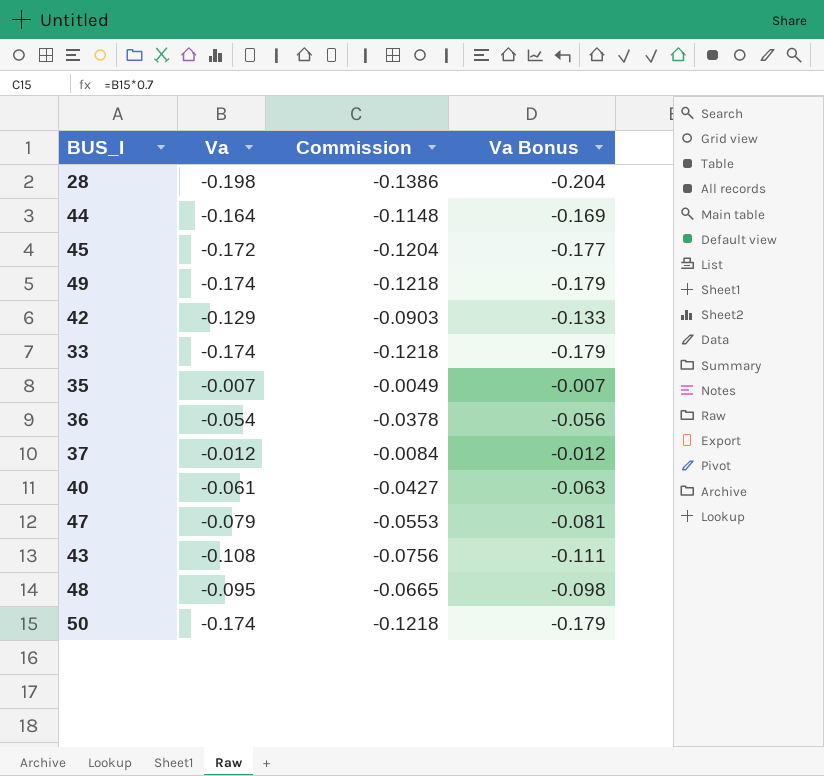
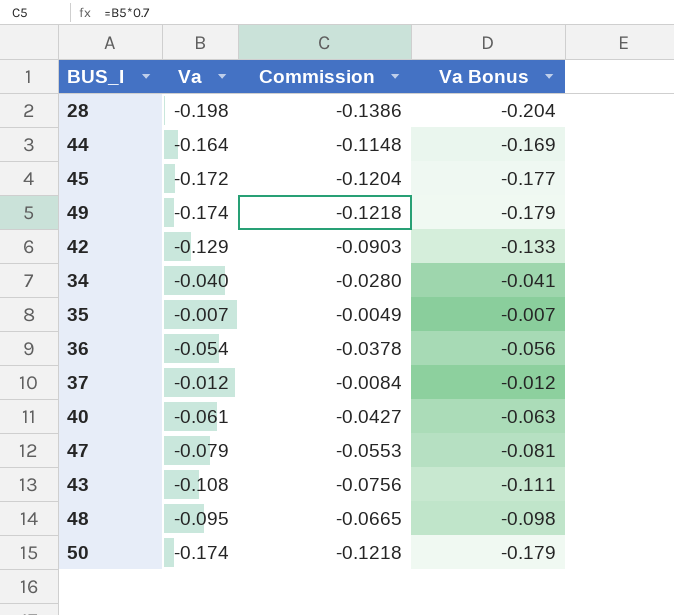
row 33: -0.174 | -0.1218 | -0.179 -> none
row 34: none -> -0.040 | -0.0280 | -0.041

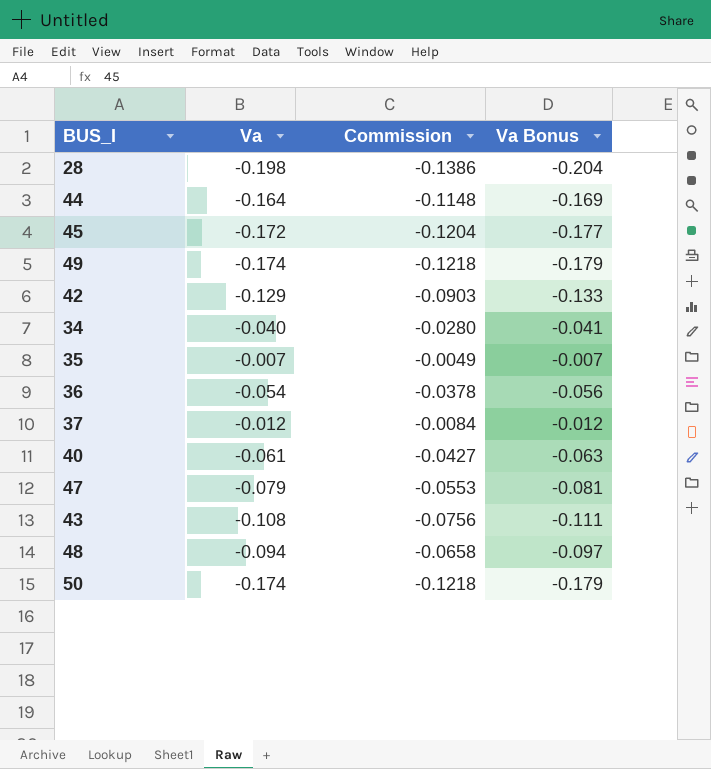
48 | Va: -0.095 -> -0.094
48 | Commission: -0.0665 -> -0.0658
48 | Va Bonus: -0.098 -> -0.097

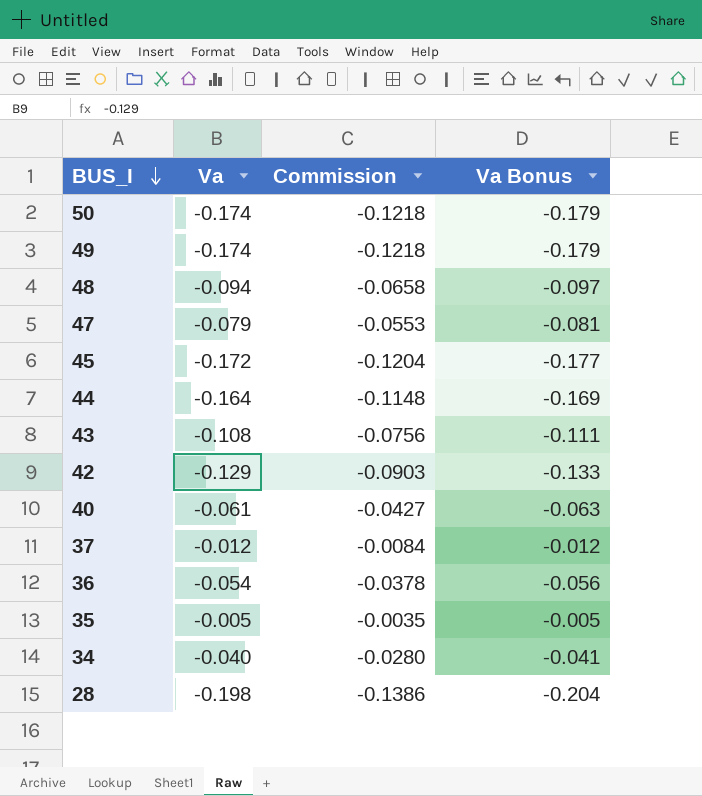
row order: none -> BUS_I descending
35 | Va: -0.007 -> -0.005
35 | Commission: -0.0049 -> -0.0035
35 | Va Bonus: -0.007 -> -0.005

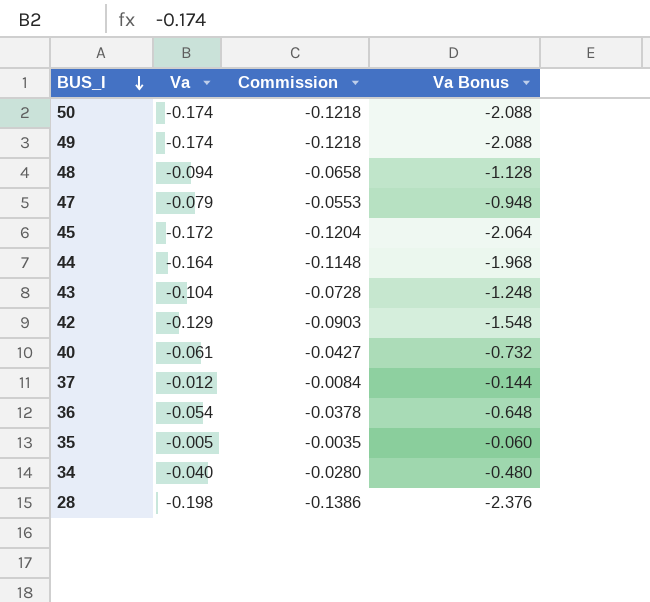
column Va Bonus | formula: [Va] * 1.03 -> [Va] * 12
43 | Va: -0.108 -> -0.104
43 | Commission: -0.0756 -> -0.0728

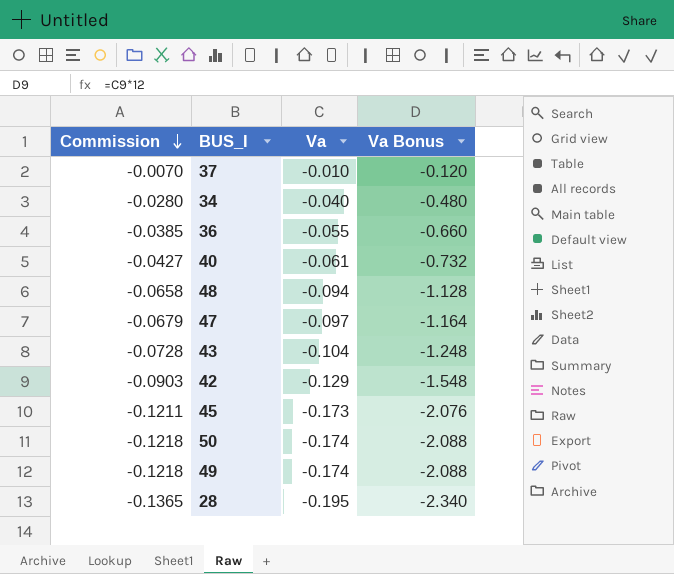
row order: BUS_I descending -> Commission descending
column Commission | position: 3 -> 1
row 44: -0.164 | -0.1148 | -1.968 -> none
row 35: -0.005 | -0.0035 | -0.060 -> none
37 | Commission: -0.0084 -> -0.0070
37 | Va: -0.012 -> -0.010
37 | Va Bonus: -0.144 -> -0.120
36 | Commission: -0.0378 -> -0.0385
36 | Va: -0.054 -> -0.055
36 | Va Bonus: -0.648 -> -0.660
47 | Commission: -0.0553 -> -0.0679
47 | Va: -0.079 -> -0.097
47 | Va Bonus: -0.948 -> -1.164
45 | Commission: -0.1204 -> -0.1211
45 | Va: -0.172 -> -0.173
45 | Va Bonus: -2.064 -> -2.076
28 | Commission: -0.1386 -> -0.1365
28 | Va: -0.198 -> -0.195
28 | Va Bonus: -2.376 -> -2.340

